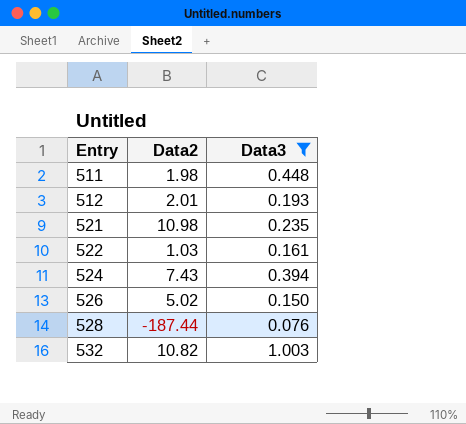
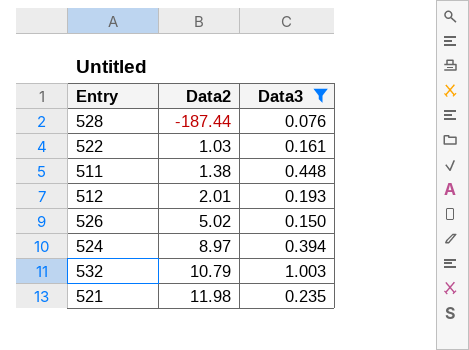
row order: Entry ascending -> Data2 ascending
511 | Data2: 1.98 -> 1.38
524 | Data2: 7.43 -> 8.97
532 | Data2: 10.82 -> 10.79
521 | Data2: 10.98 -> 11.98

